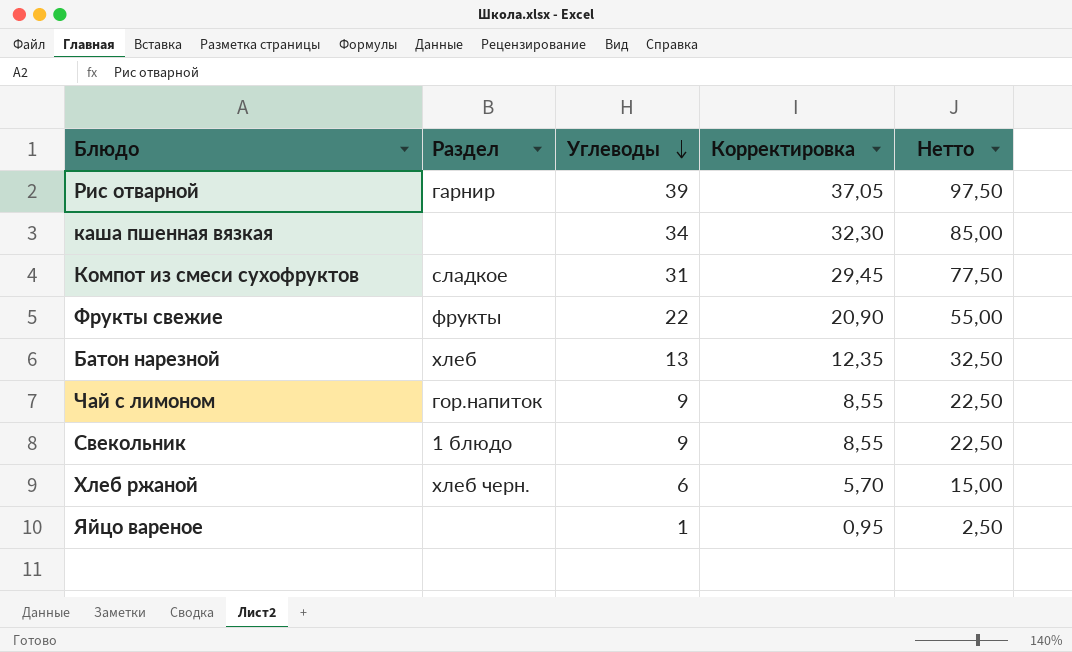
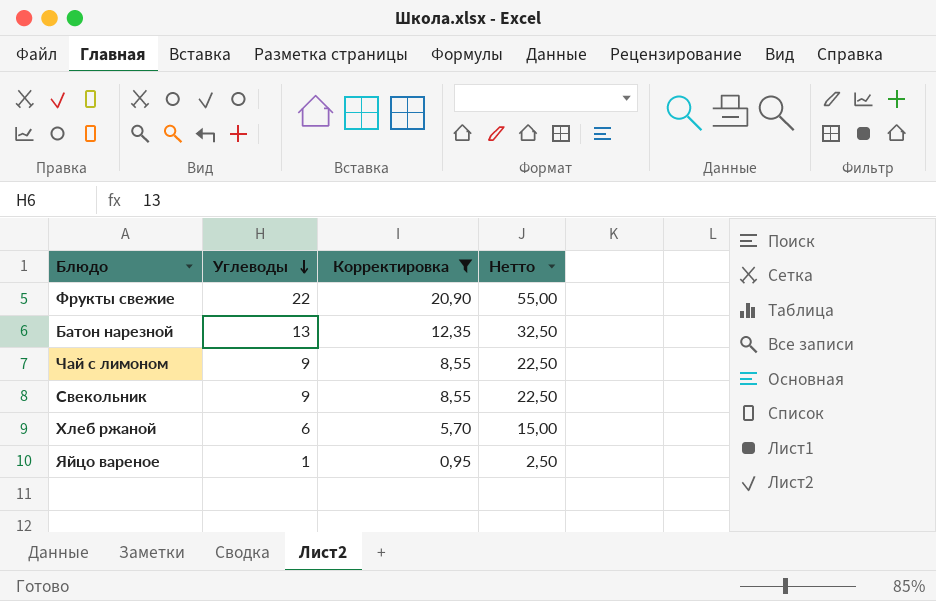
filter: none -> Корректировка <= 20,90
column Раздел | position: 2 -> none

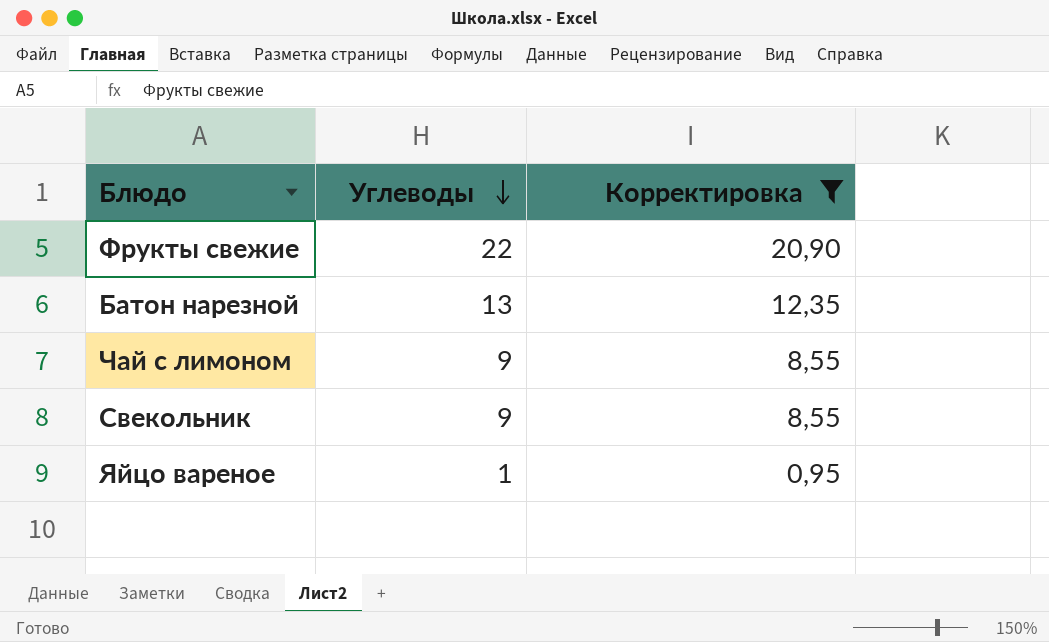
column Нетто | formula: [Углеводы] * 2,5 -> none
row Хлеб ржаной: 6 | 5,70 | 15,00 -> none

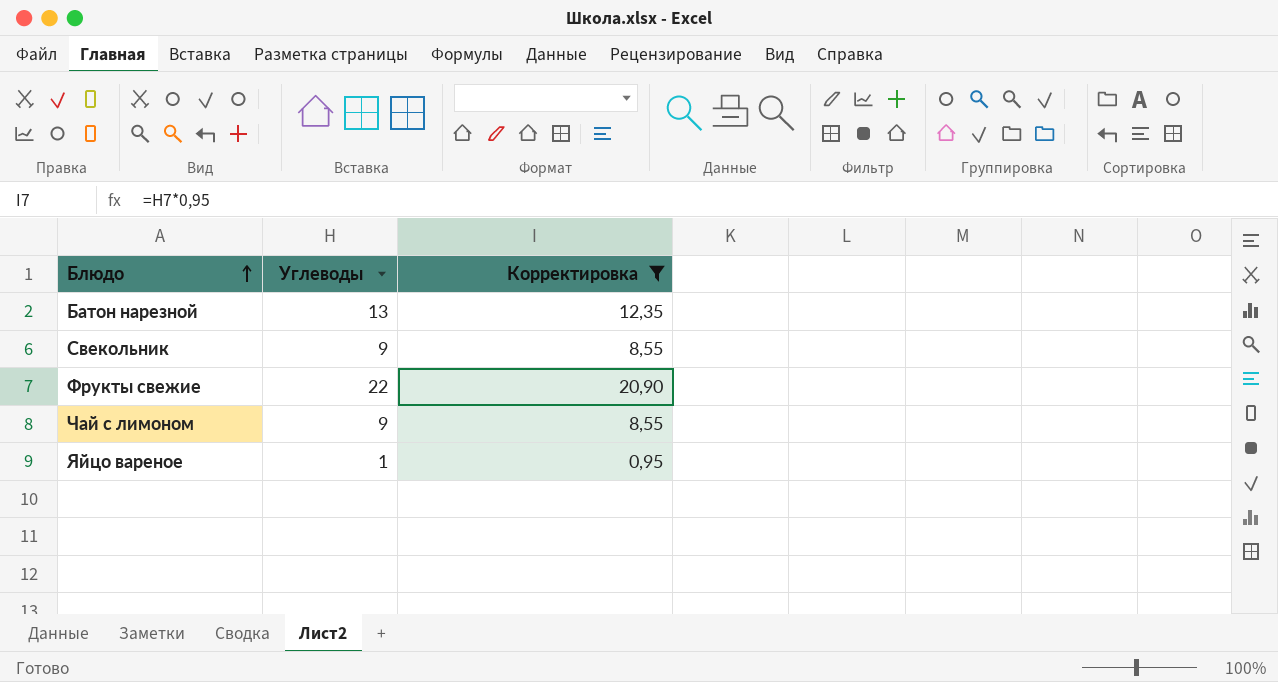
row order: Углеводы descending -> Блюдо ascending

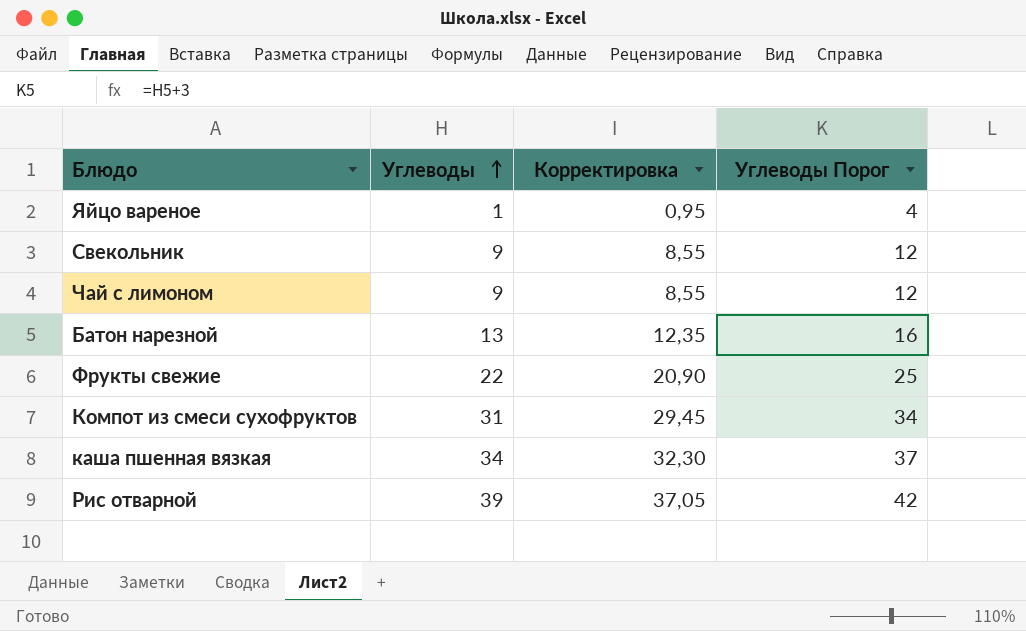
filter: Корректировка <= 20,90 -> none
row order: Блюдо ascending -> Углеводы ascending
column Углеводы Порог | formula: none -> [Углеводы] + 3

